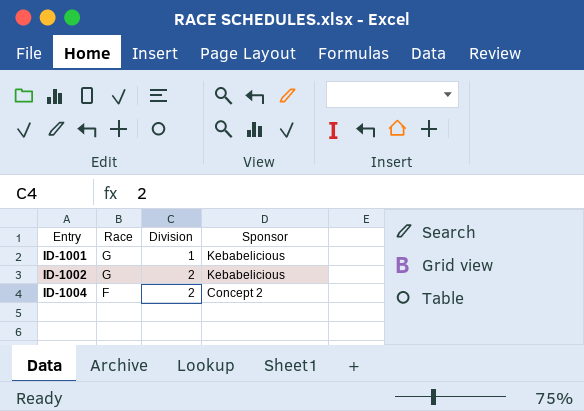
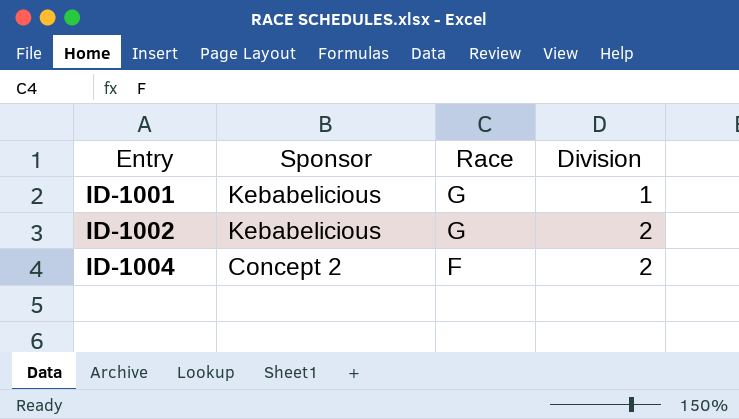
column Sponsor | position: 4 -> 2

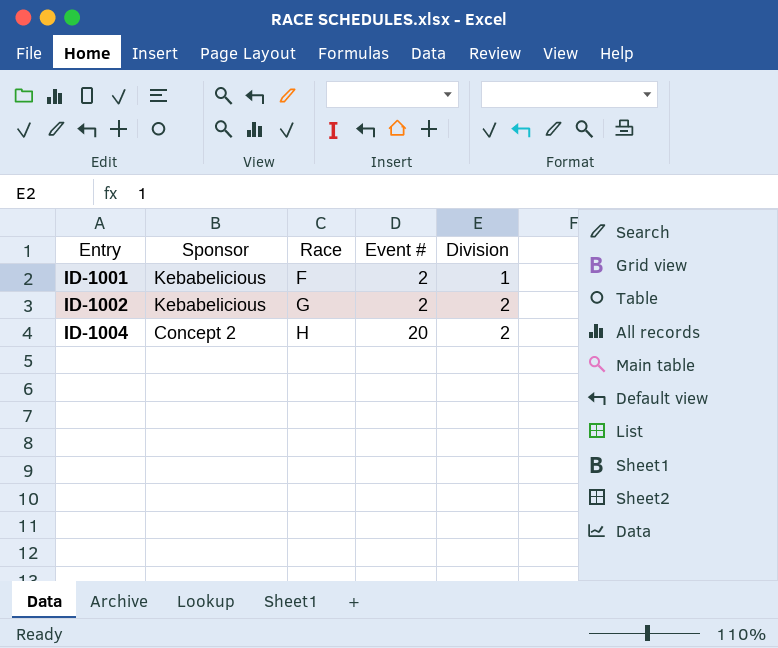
column Event # | position: none -> 4
ID-1001 | Race: G -> F
ID-1004 | Race: F -> H

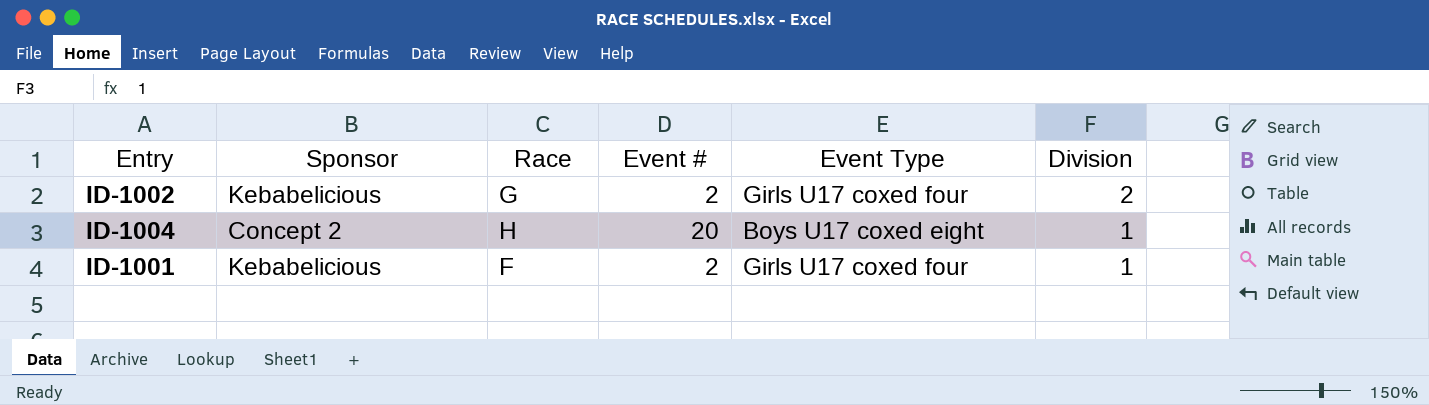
row order: Entry ascending -> Division descending
column Event Type | position: none -> 5
ID-1004 | Division: 2 -> 1

